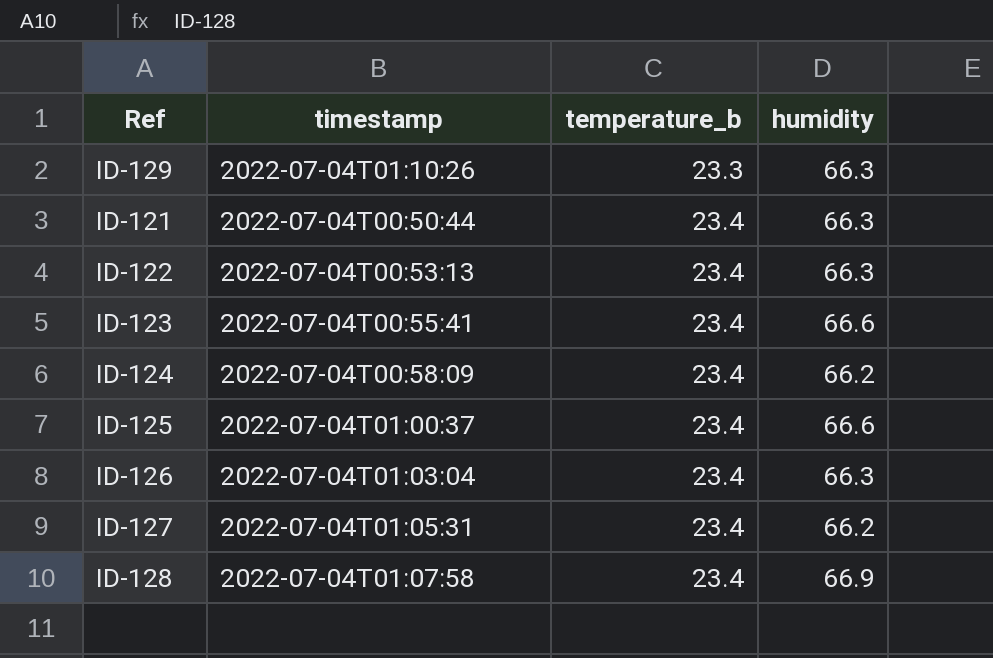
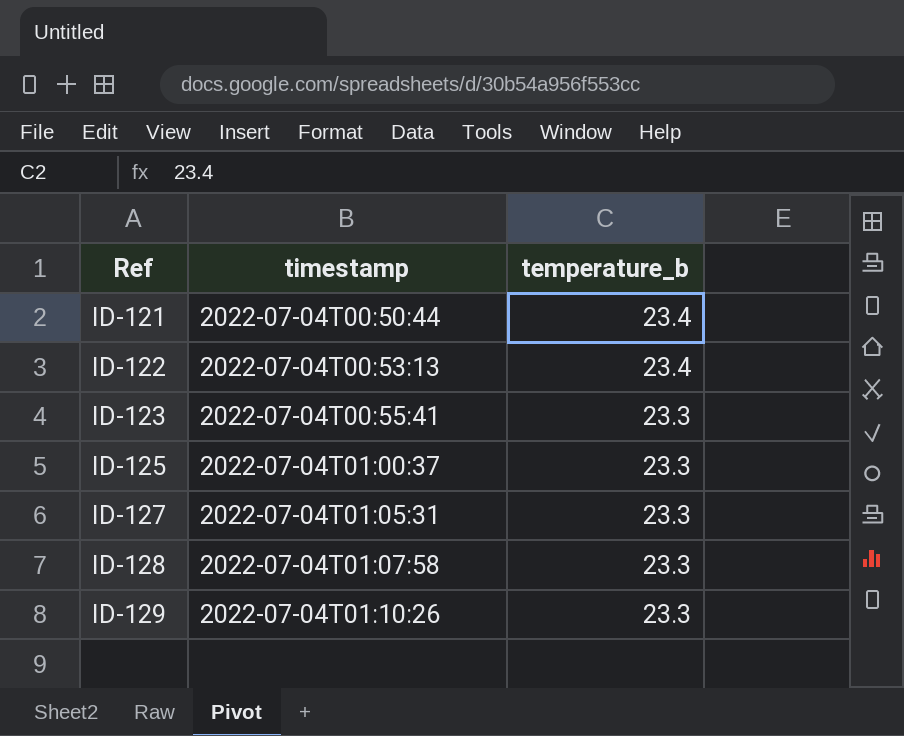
row order: temperature_b ascending -> Ref ascending
column humidity | position: 4 -> none
row ID-124: 2022-07-04T00:58:09 | 23.4 | 66.2 -> none
row ID-126: 2022-07-04T01:03:04 | 23.4 | 66.3 -> none
ID-123 | temperature_b: 23.4 -> 23.3
ID-125 | temperature_b: 23.4 -> 23.3
ID-127 | temperature_b: 23.4 -> 23.3
ID-128 | temperature_b: 23.4 -> 23.3

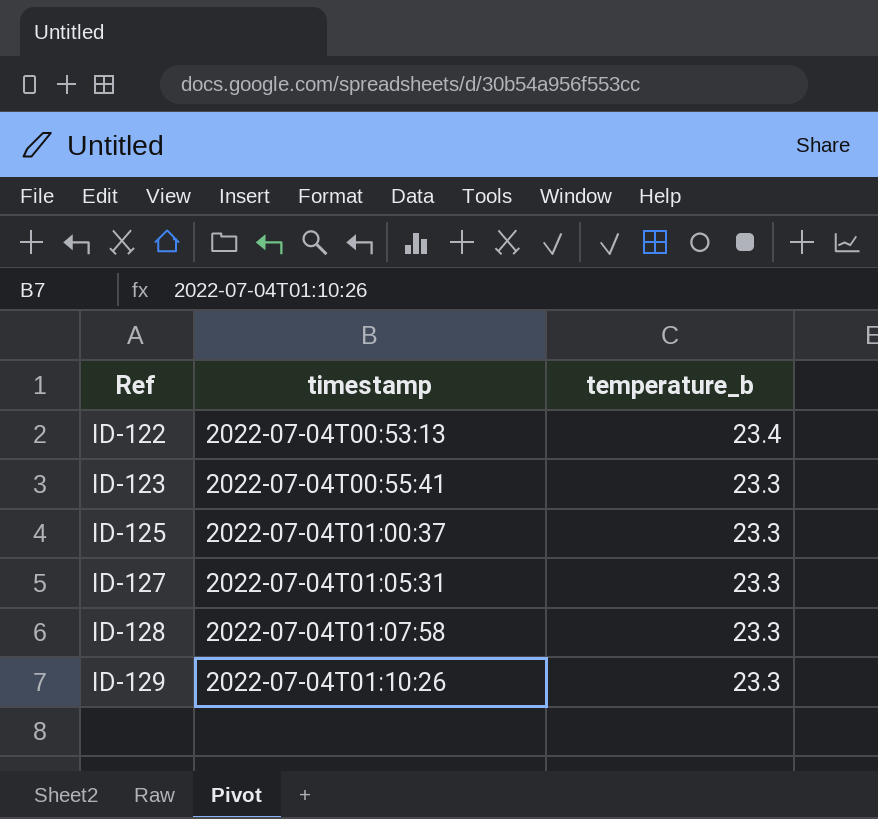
row ID-121: 2022-07-04T00:50:44 | 23.4 -> none

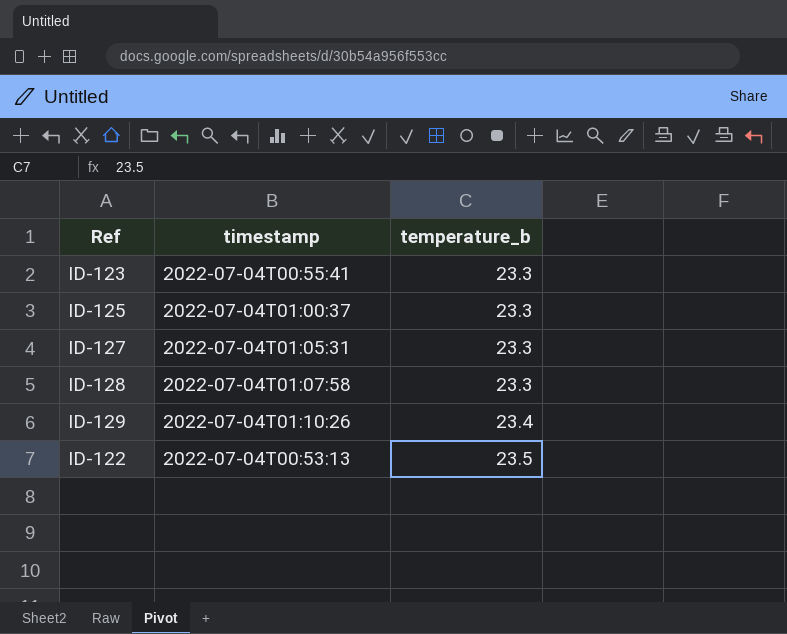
row order: Ref ascending -> temperature_b ascending
ID-129 | temperature_b: 23.3 -> 23.4
ID-122 | temperature_b: 23.4 -> 23.5

